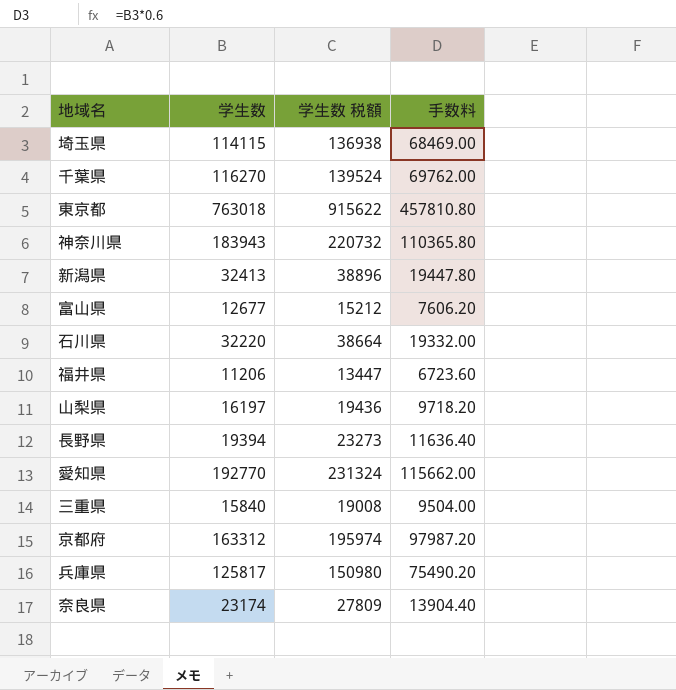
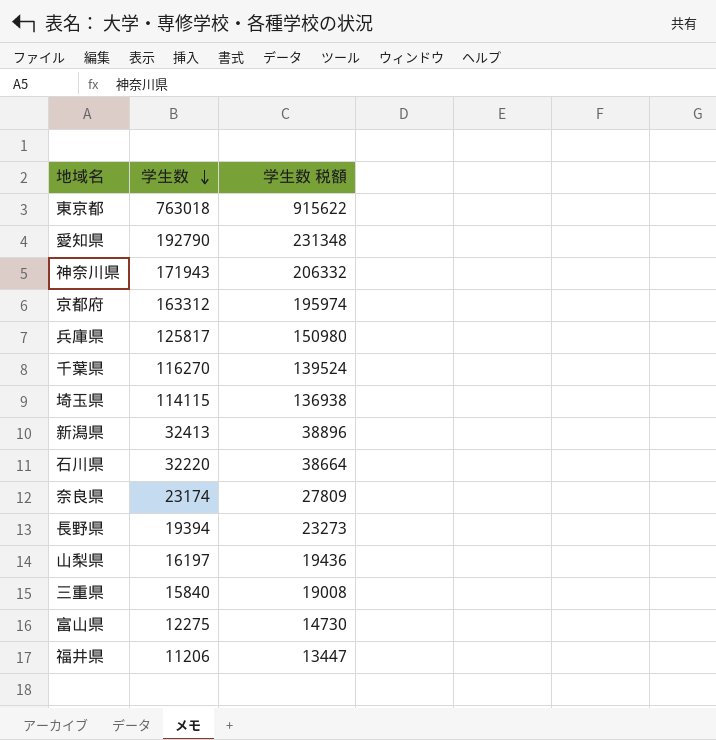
row order: none -> 学生数 descending
column 手数料 | formula: [学生数] * 0.6 -> none
愛知県 | 学生数: 192770 -> 192790
愛知県 | 学生数 税額: 231324 -> 231348
神奈川県 | 学生数: 183943 -> 171943
神奈川県 | 学生数 税額: 220732 -> 206332
富山県 | 学生数: 12677 -> 12275
富山県 | 学生数 税額: 15212 -> 14730

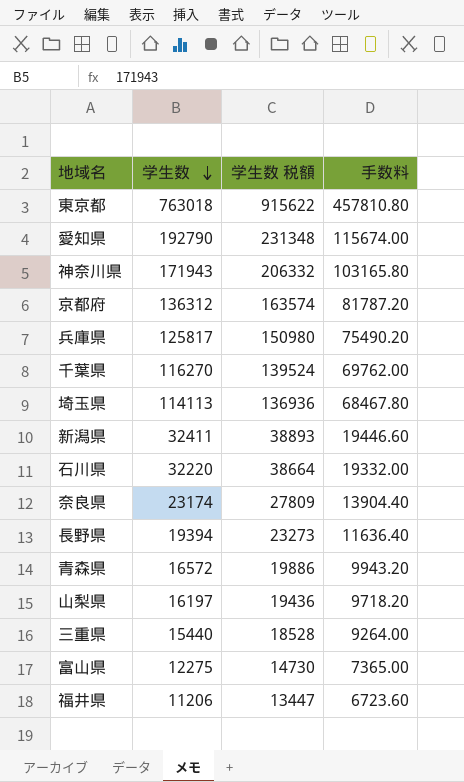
column 手数料 | formula: none -> [学生数] * 0.6
京都府 | 学生数: 163312 -> 136312
京都府 | 学生数 税額: 195974 -> 163574
埼玉県 | 学生数: 114115 -> 114113
埼玉県 | 学生数 税額: 136938 -> 136936
新潟県 | 学生数: 32413 -> 32411
新潟県 | 学生数 税額: 38896 -> 38893
row 青森県: none -> 16572 | 19886 | 9943.20
三重県 | 学生数: 15840 -> 15440
三重県 | 学生数 税額: 19008 -> 18528

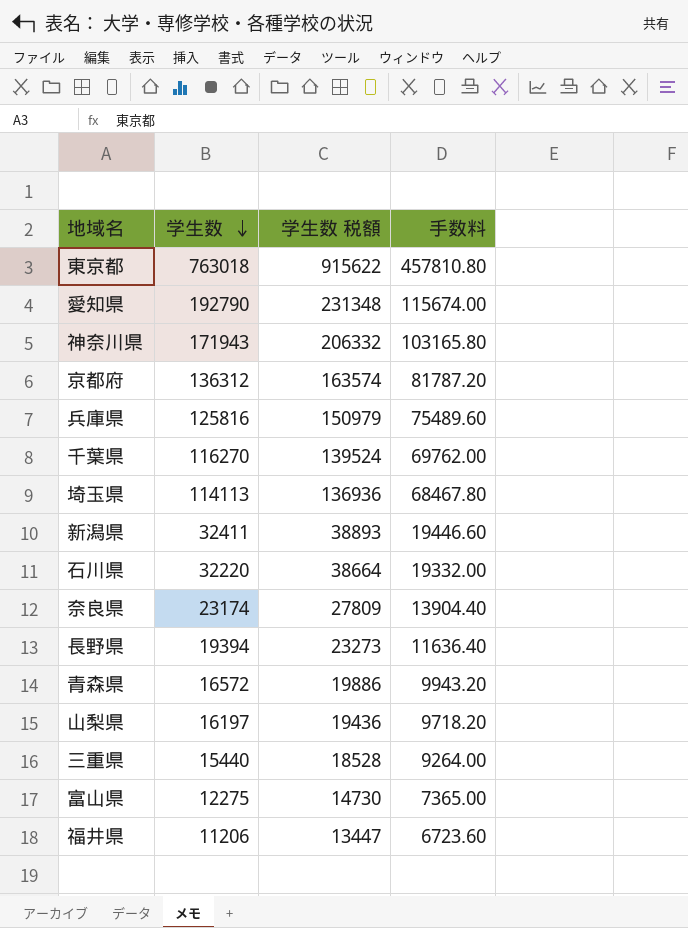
兵庫県 | 学生数: 125817 -> 125816
兵庫県 | 学生数 税額: 150980 -> 150979
兵庫県 | 手数料: 75490.20 -> 75489.60

